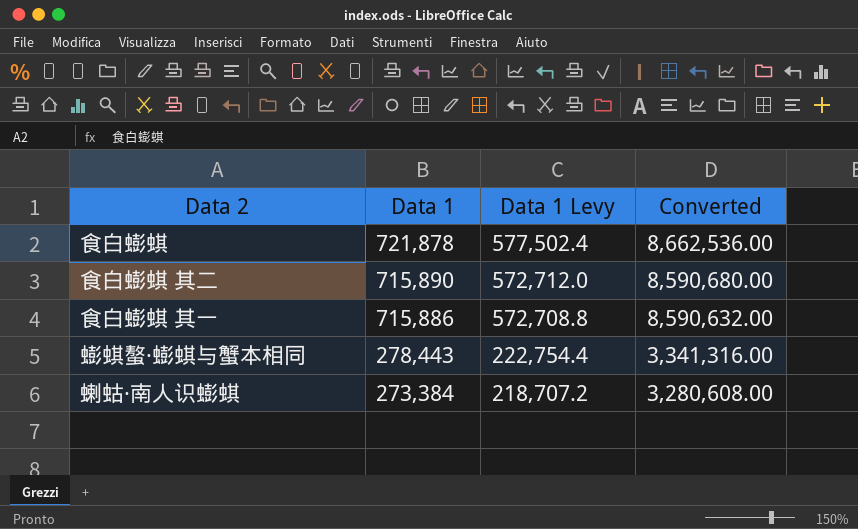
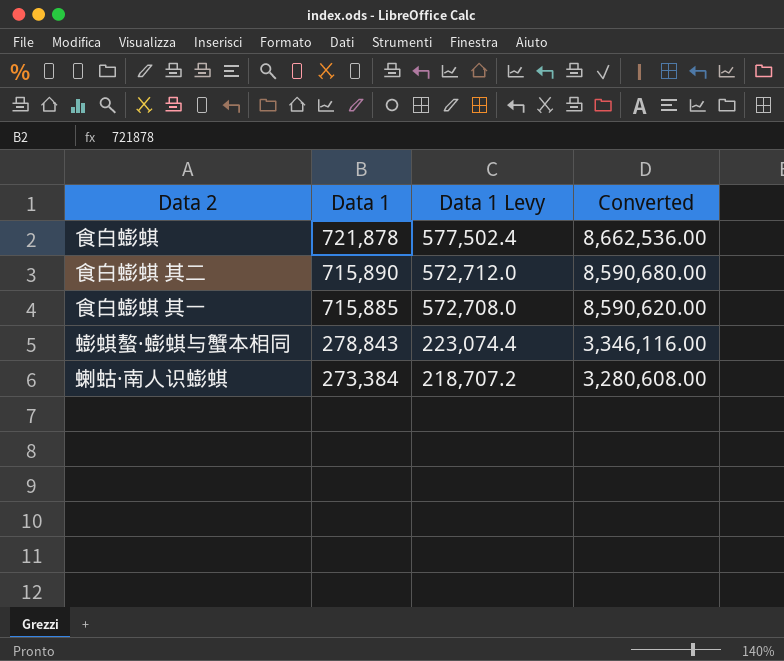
食白蟛蜞 其一 | Data 1: 715,886 -> 715,885
食白蟛蜞 其一 | Data 1 Levy: 572,708.8 -> 572,708.0
食白蟛蜞 其一 | Converted: 8,590,632.00 -> 8,590,620.00
蟛蜞螯·蟛蜞与蟹本相同 | Data 1: 278,443 -> 278,843
蟛蜞螯·蟛蜞与蟹本相同 | Data 1 Levy: 222,754.4 -> 223,074.4
蟛蜞螯·蟛蜞与蟹本相同 | Converted: 3,341,316.00 -> 3,346,116.00

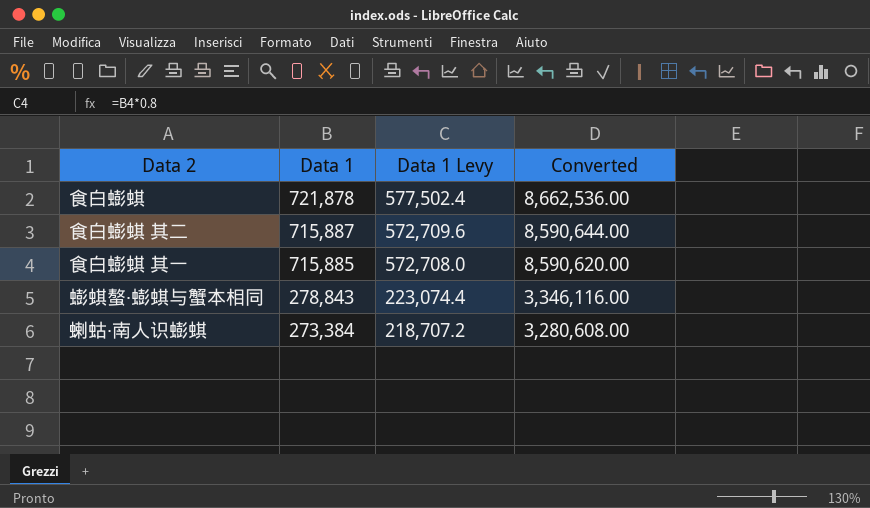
食白蟛蜞 其二 | Data 1: 715,890 -> 715,887
食白蟛蜞 其二 | Data 1 Levy: 572,712.0 -> 572,709.6
食白蟛蜞 其二 | Converted: 8,590,680.00 -> 8,590,644.00

